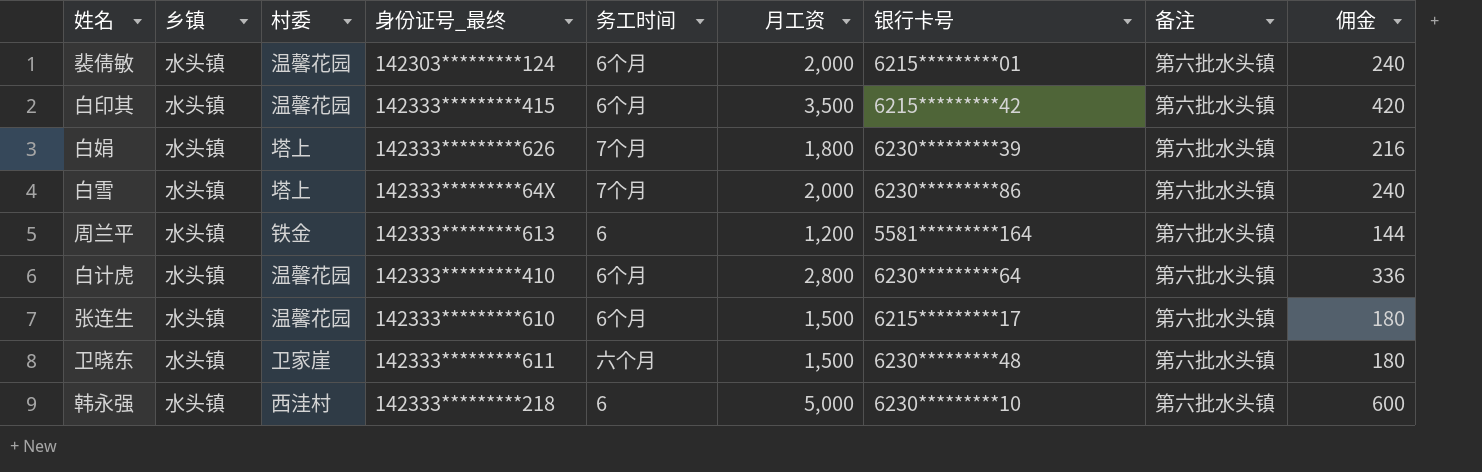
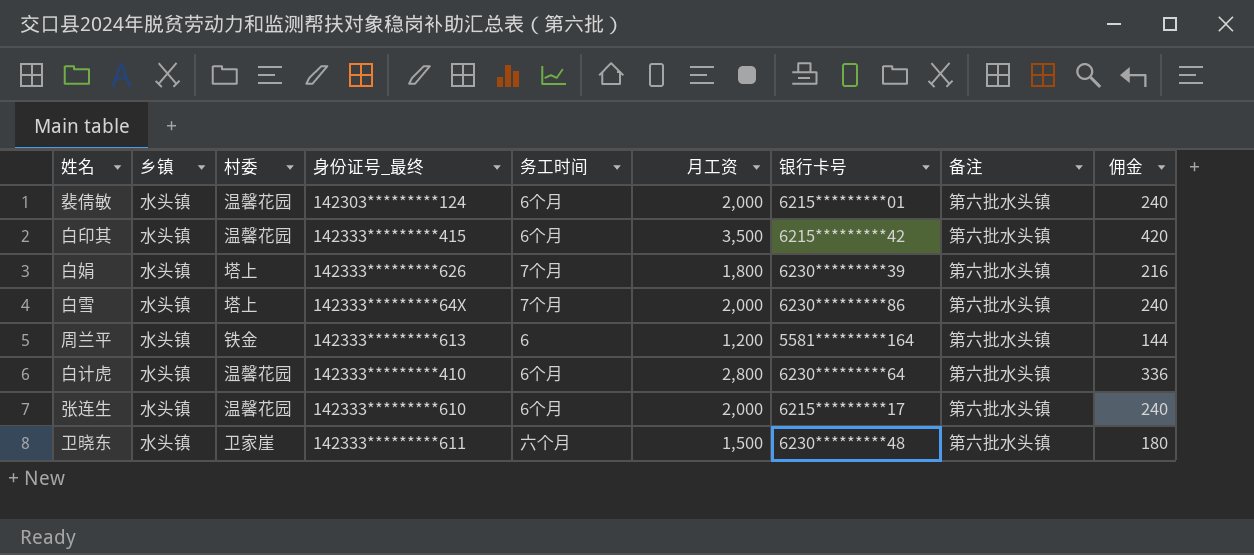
row 韩永强: 水头镇 | 西洼村 | 142333*********218 | 6 | 5,000 | 6230*********10 | 第六批水头镇 | 600 -> none
张连生 | 月工资: 1,500 -> 2,000
张连生 | 佣金: 180 -> 240

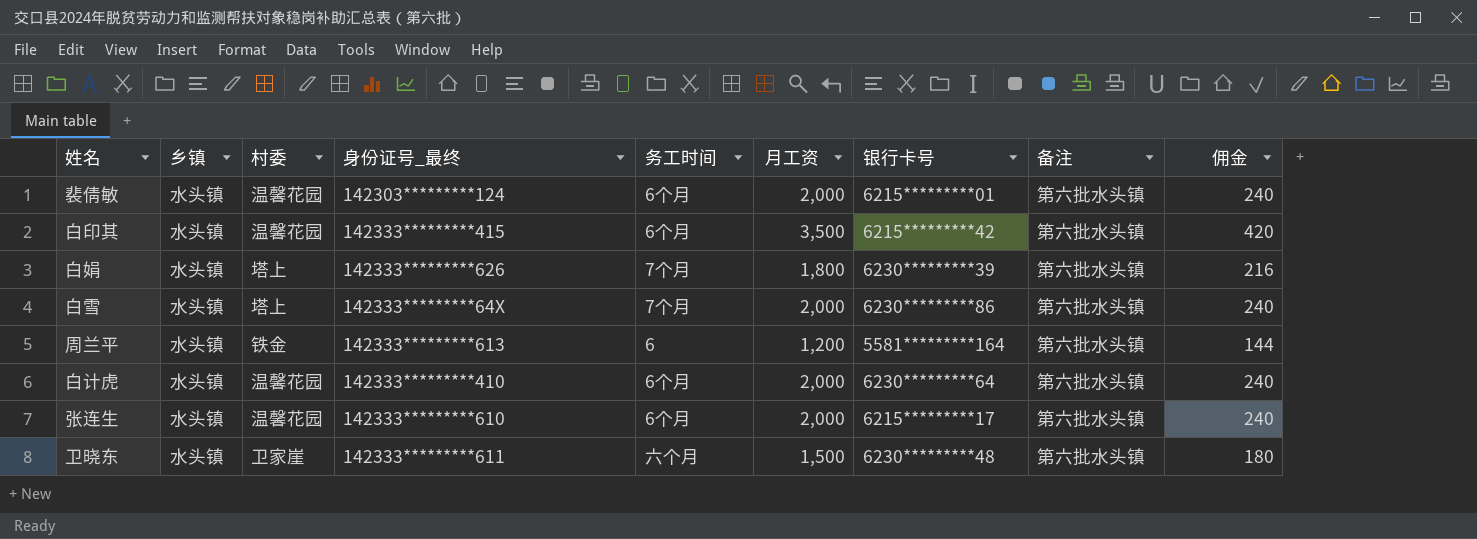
白计虎 | 月工资: 2,800 -> 2,000
白计虎 | 佣金: 336 -> 240

